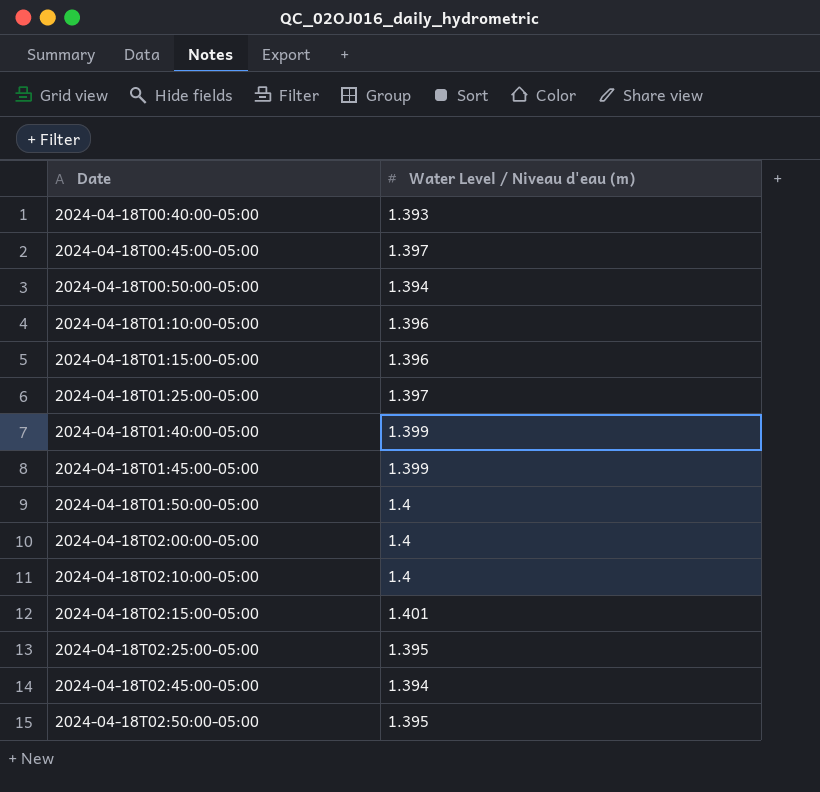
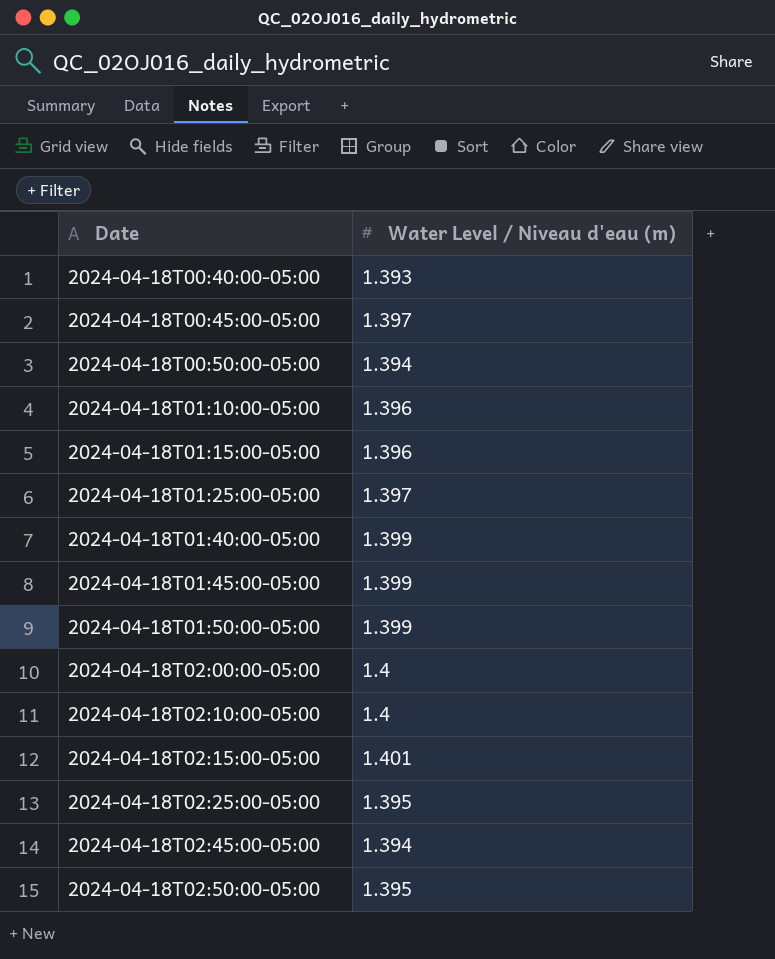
2024-04-18T01:50:00-05:00 | Water Level / Niveau d'eau (m): 1.4 -> 1.399

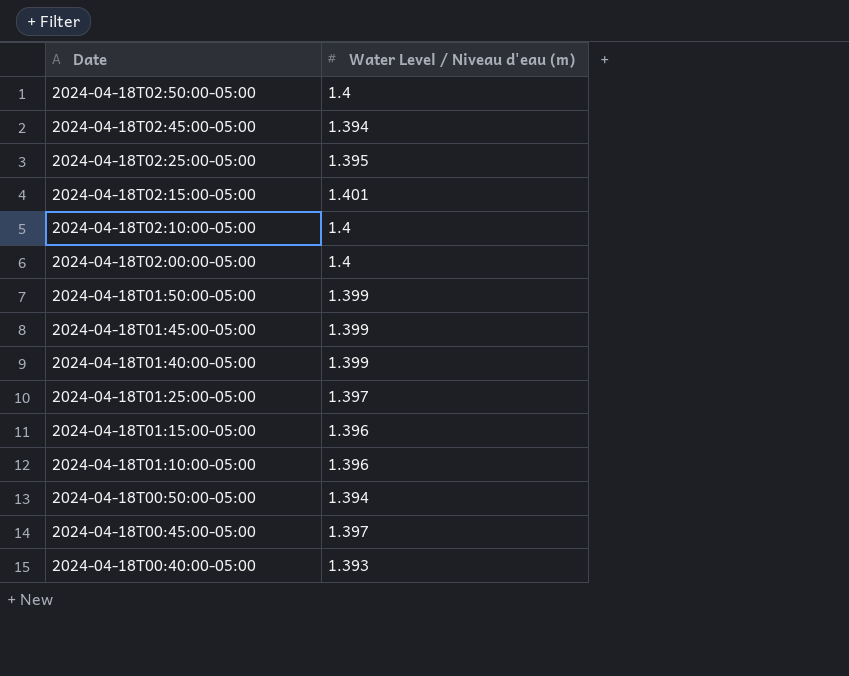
row order: Date ascending -> Date descending
2024-04-18T02:50:00-05:00 | Water Level / Niveau d'eau (m): 1.395 -> 1.4

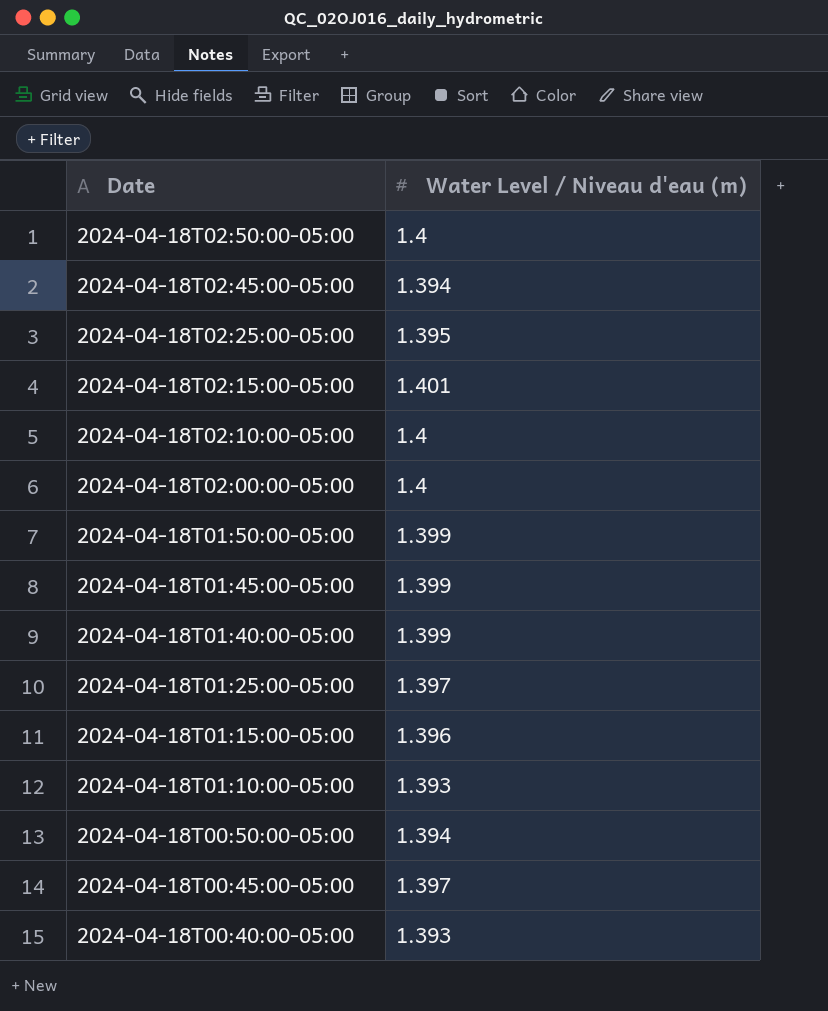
2024-04-18T01:10:00-05:00 | Water Level / Niveau d'eau (m): 1.396 -> 1.393

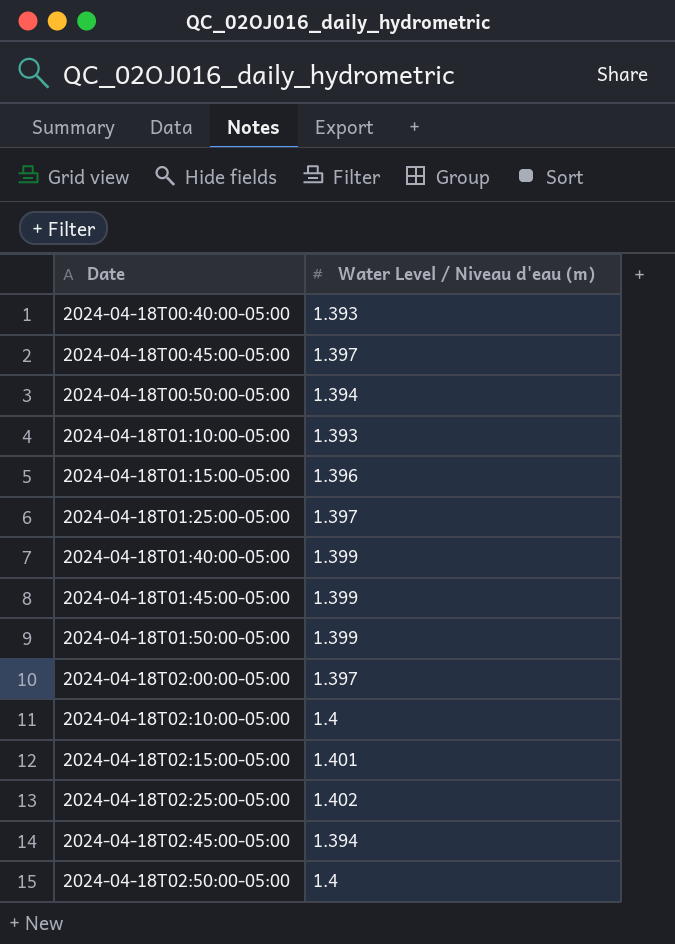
row order: Date descending -> Date ascending
2024-04-18T02:00:00-05:00 | Water Level / Niveau d'eau (m): 1.4 -> 1.397
2024-04-18T02:25:00-05:00 | Water Level / Niveau d'eau (m): 1.395 -> 1.402

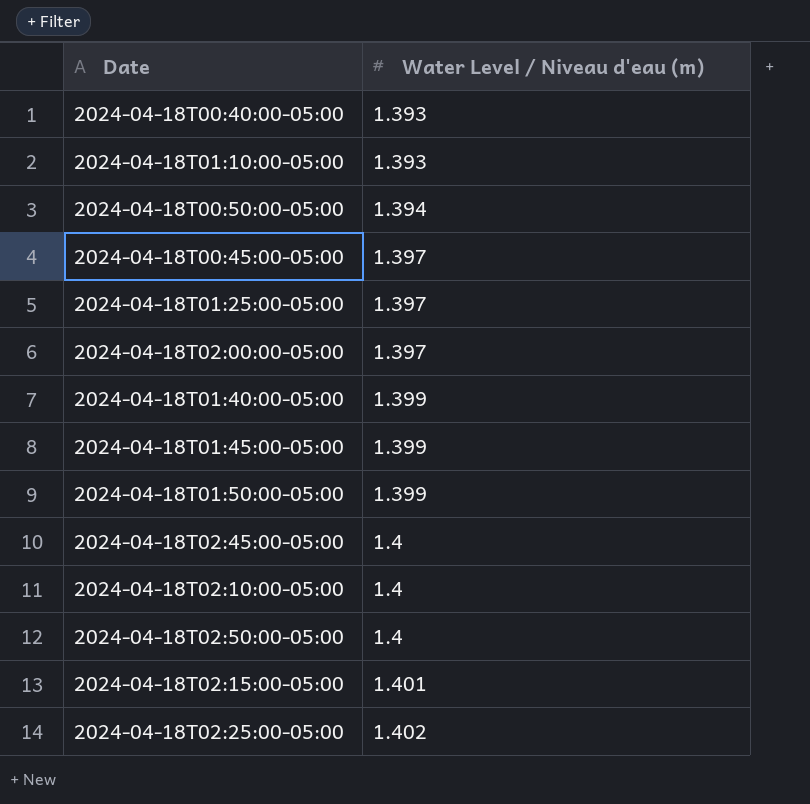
row order: Date ascending -> Water Level / Niveau d'eau (m) ascending
row 2024-04-18T01:15:00-05:00: 1.396 -> none
2024-04-18T02:45:00-05:00 | Water Level / Niveau d'eau (m): 1.394 -> 1.4

